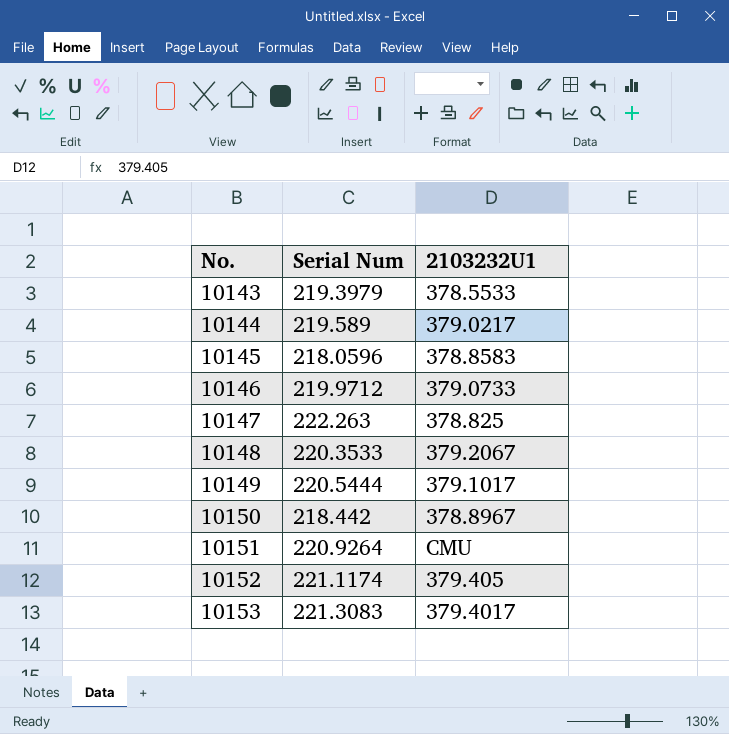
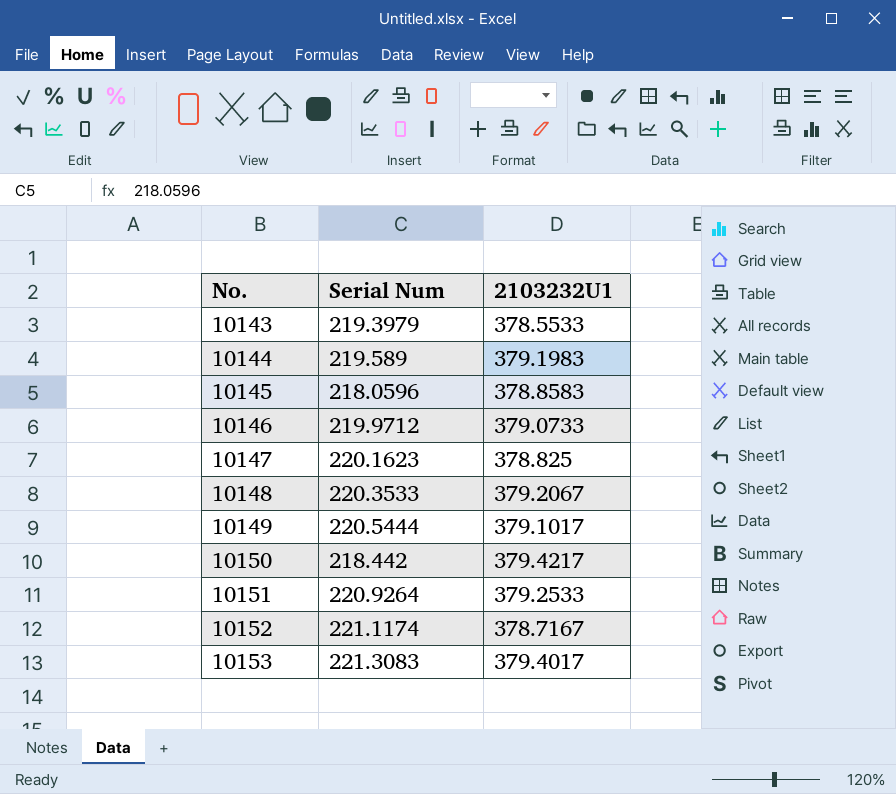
10144 | 2103232U1: 379.0217 -> 379.1983
10147 | Serial Num: 222.263 -> 220.1623
10150 | 2103232U1: 378.8967 -> 379.4217
10151 | 2103232U1: CMU -> 379.2533
10152 | 2103232U1: 379.405 -> 378.7167

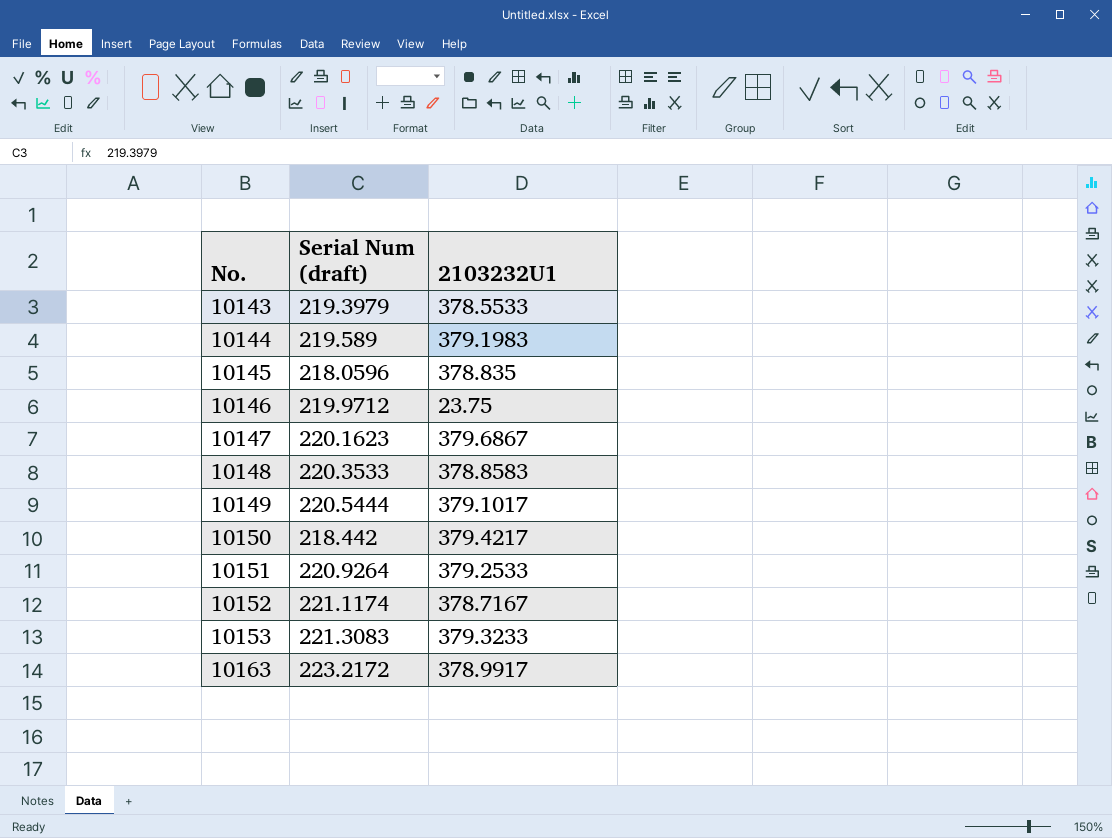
column name: Serial Num -> Serial Num (draft)
10145 | 2103232U1: 378.8583 -> 378.835
10146 | 2103232U1: 379.0733 -> 23.75
10147 | 2103232U1: 378.825 -> 379.6867
10148 | 2103232U1: 379.2067 -> 378.8583
10153 | 2103232U1: 379.4017 -> 379.3233
row 10163: none -> 223.2172 | 378.9917

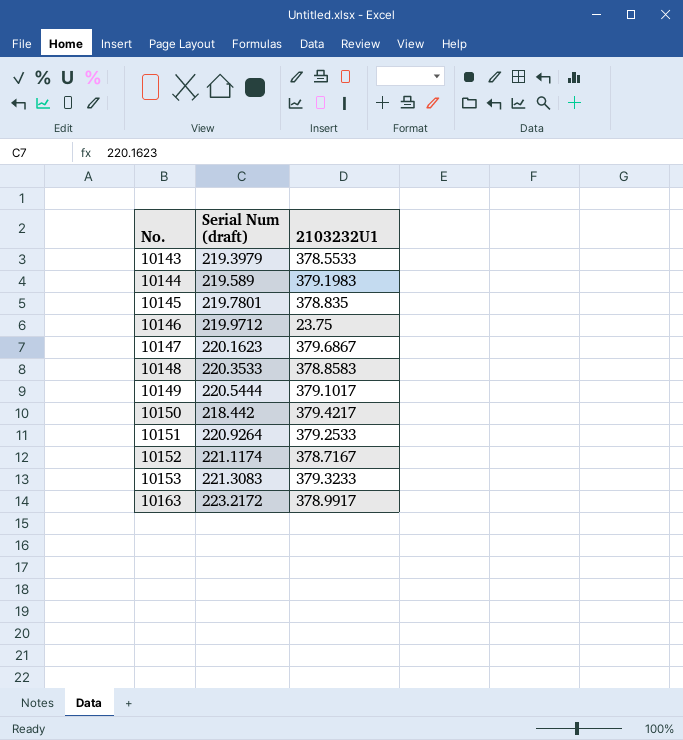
10145 | Serial Num (draft): 218.0596 -> 219.7801

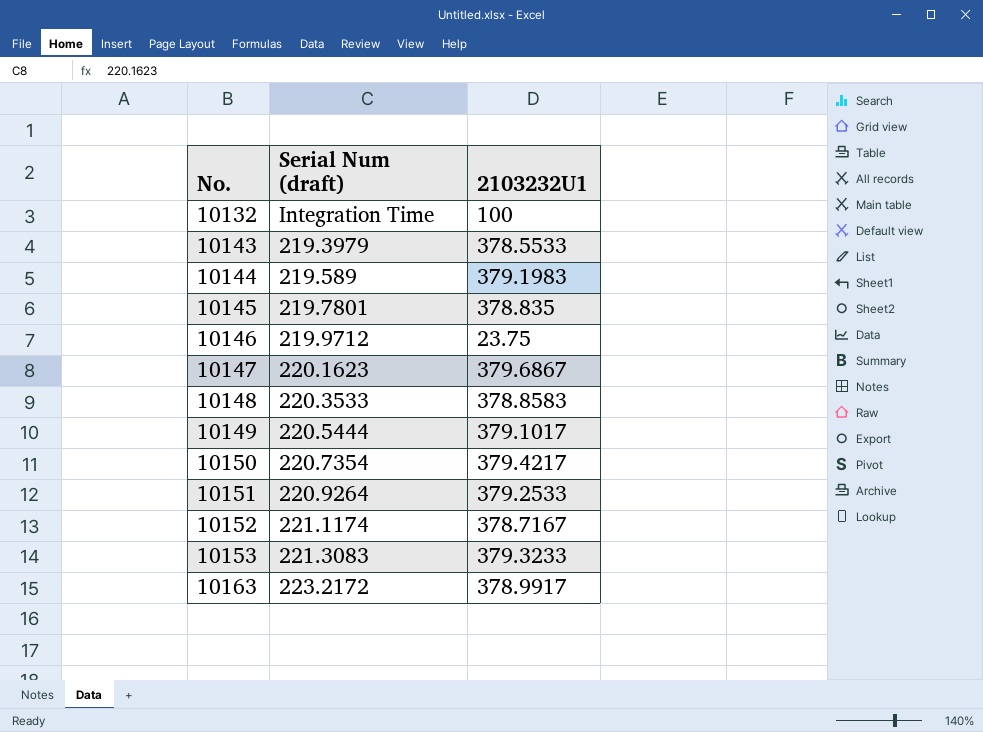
row 10132: none -> Integration Time | 100
10150 | Serial Num (draft): 218.442 -> 220.7354

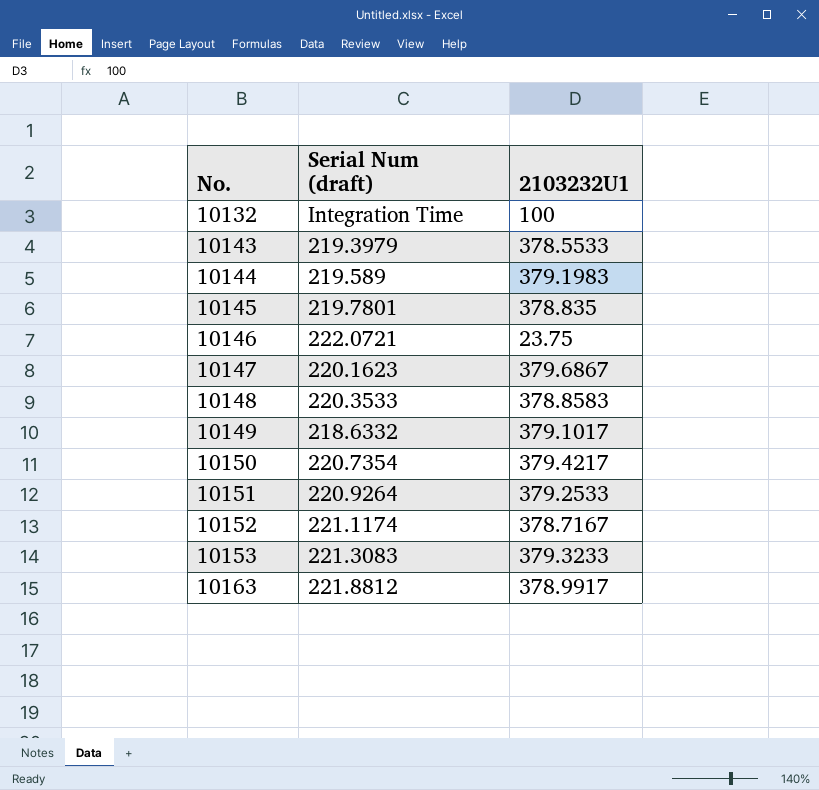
10146 | Serial Num (draft): 219.9712 -> 222.0721
10149 | Serial Num (draft): 220.5444 -> 218.6332
10163 | Serial Num (draft): 223.2172 -> 221.8812

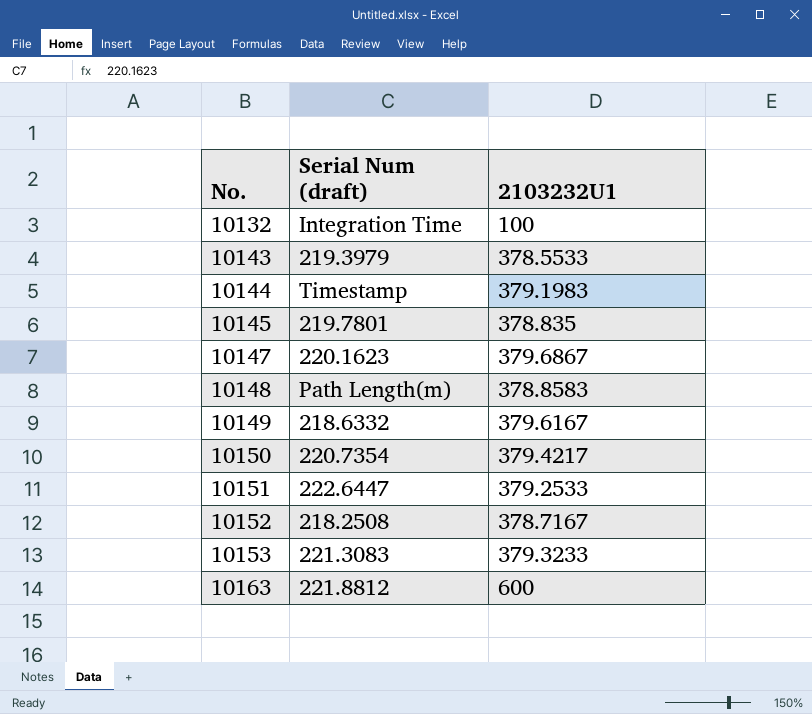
row 10146: 222.0721 | 23.75 -> none
10144 | Serial Num (draft): 219.589 -> Timestamp
10148 | Serial Num (draft): 220.3533 -> Path Length(m)
10149 | 2103232U1: 379.1017 -> 379.6167
10151 | Serial Num (draft): 220.9264 -> 222.6447
10152 | Serial Num (draft): 221.1174 -> 218.2508
10163 | 2103232U1: 378.9917 -> 600

